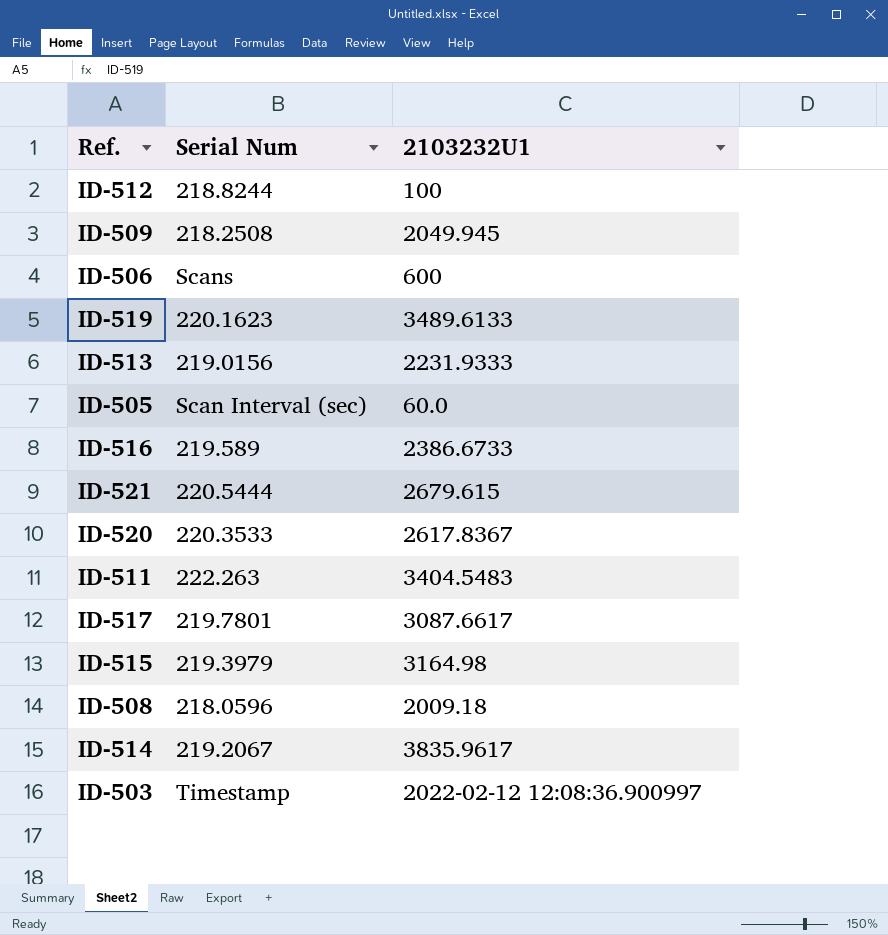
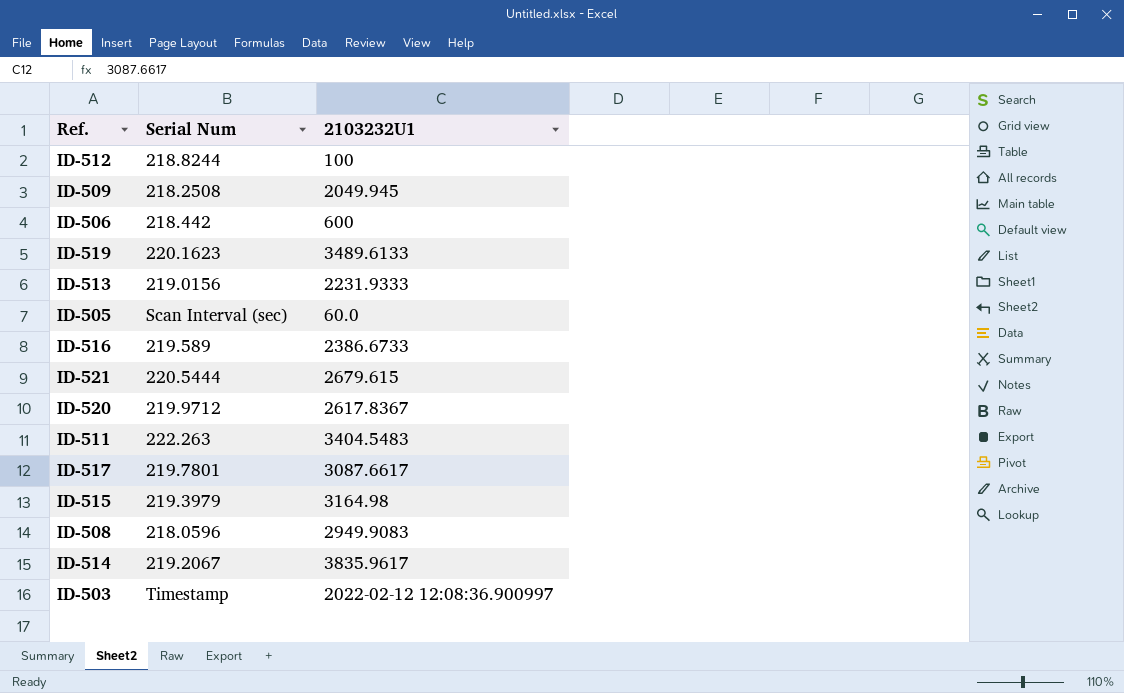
ID-506 | Serial Num: Scans -> 218.442
ID-520 | Serial Num: 220.3533 -> 219.9712
ID-508 | 2103232U1: 2009.18 -> 2949.9083

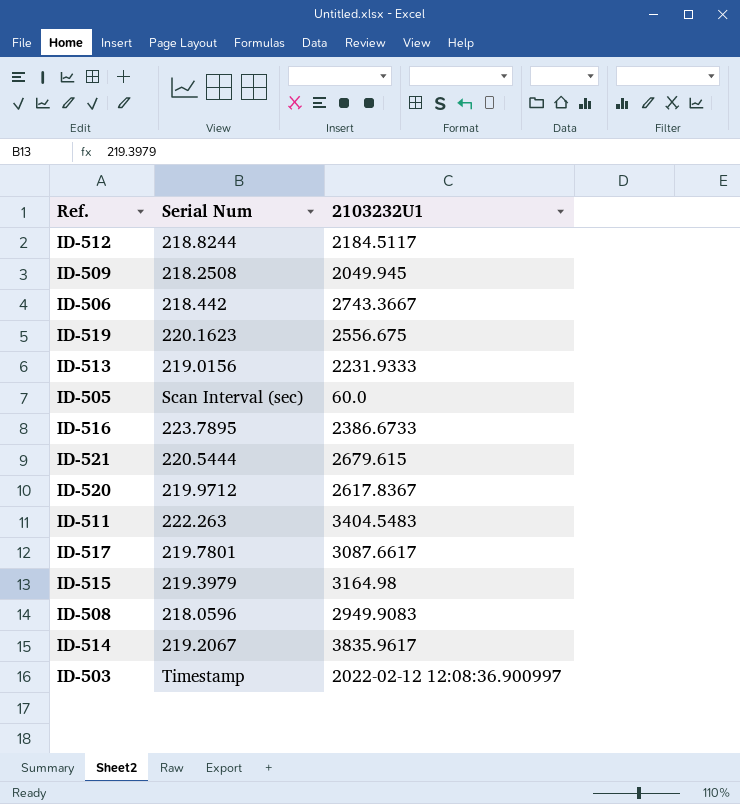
ID-512 | 2103232U1: 100 -> 2184.5117
ID-506 | 2103232U1: 600 -> 2743.3667
ID-519 | 2103232U1: 3489.6133 -> 2556.675
ID-516 | Serial Num: 219.589 -> 223.7895

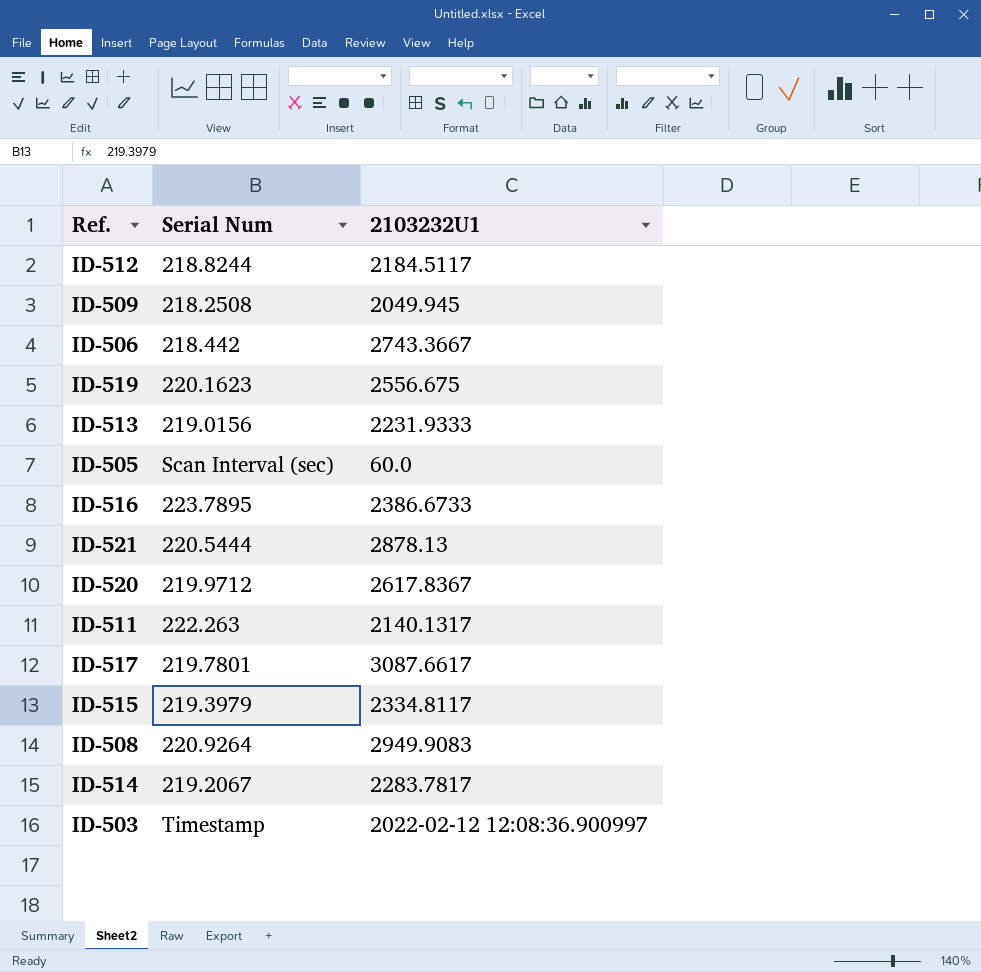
ID-521 | 2103232U1: 2679.615 -> 2878.13
ID-511 | 2103232U1: 3404.5483 -> 2140.1317
ID-515 | 2103232U1: 3164.98 -> 2334.8117
ID-508 | Serial Num: 218.0596 -> 220.9264
ID-514 | 2103232U1: 3835.9617 -> 2283.7817

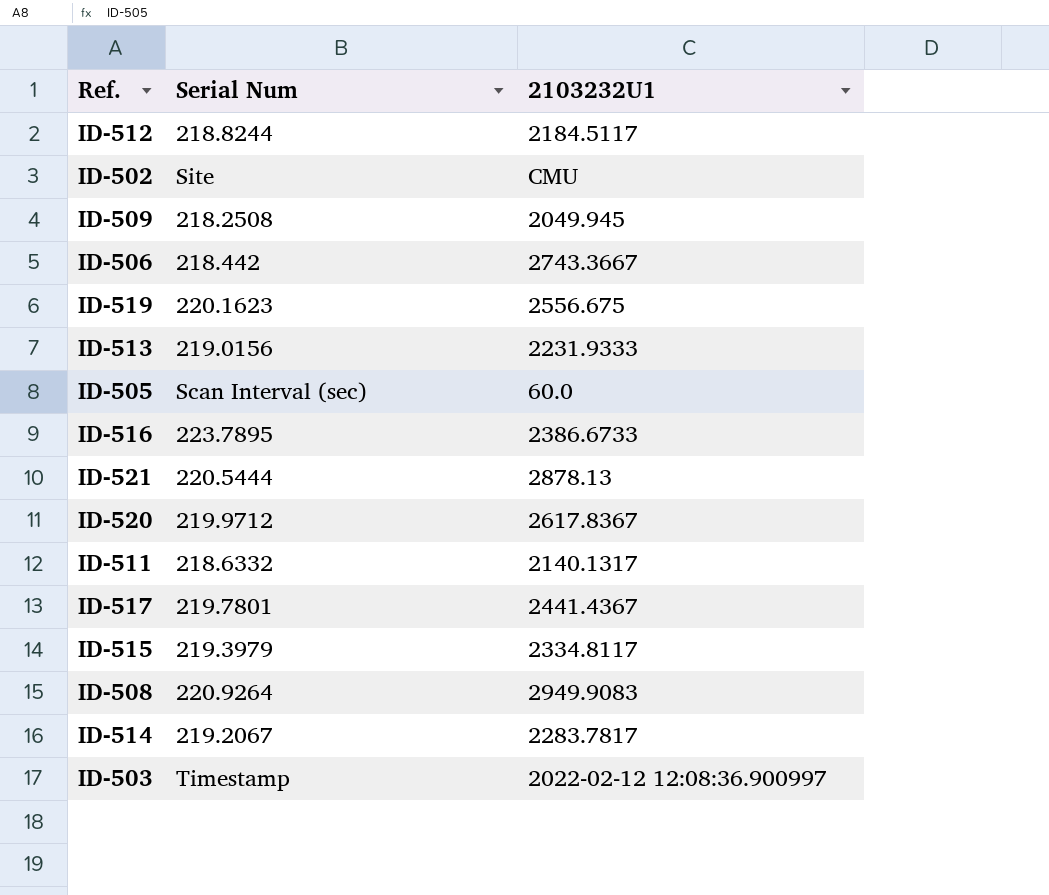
row ID-502: none -> Site | CMU
ID-511 | Serial Num: 222.263 -> 218.6332
ID-517 | 2103232U1: 3087.6617 -> 2441.4367

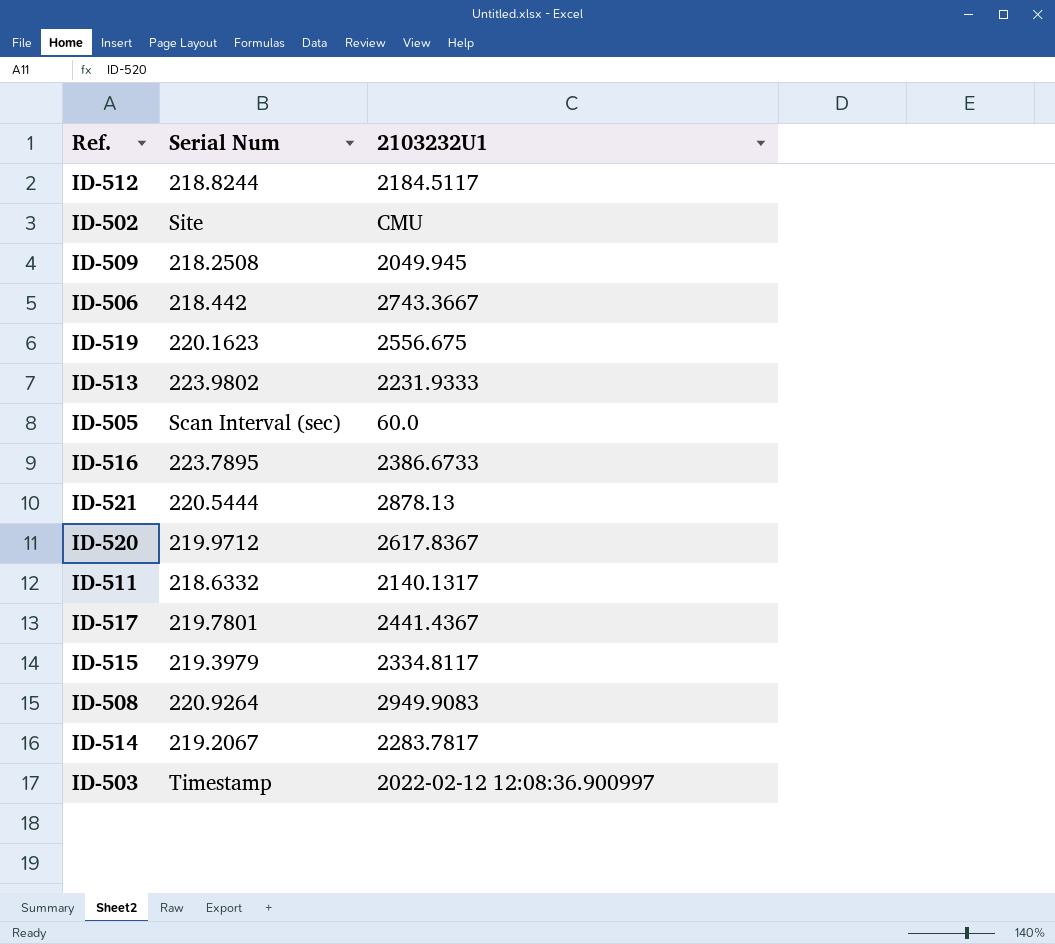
ID-513 | Serial Num: 219.0156 -> 223.9802

